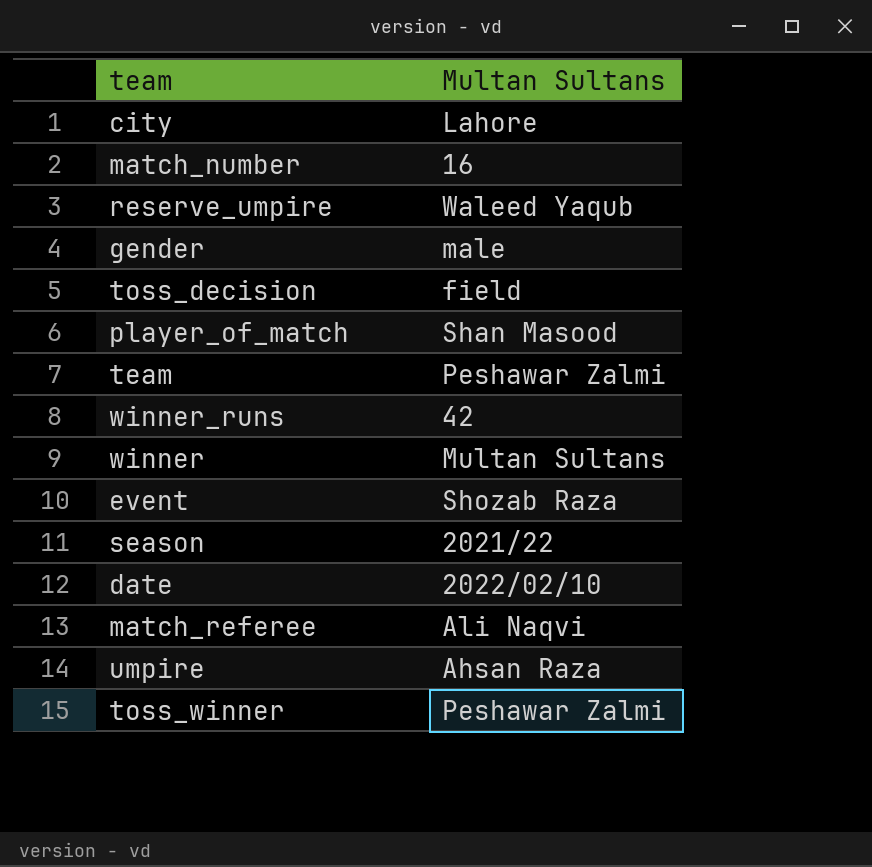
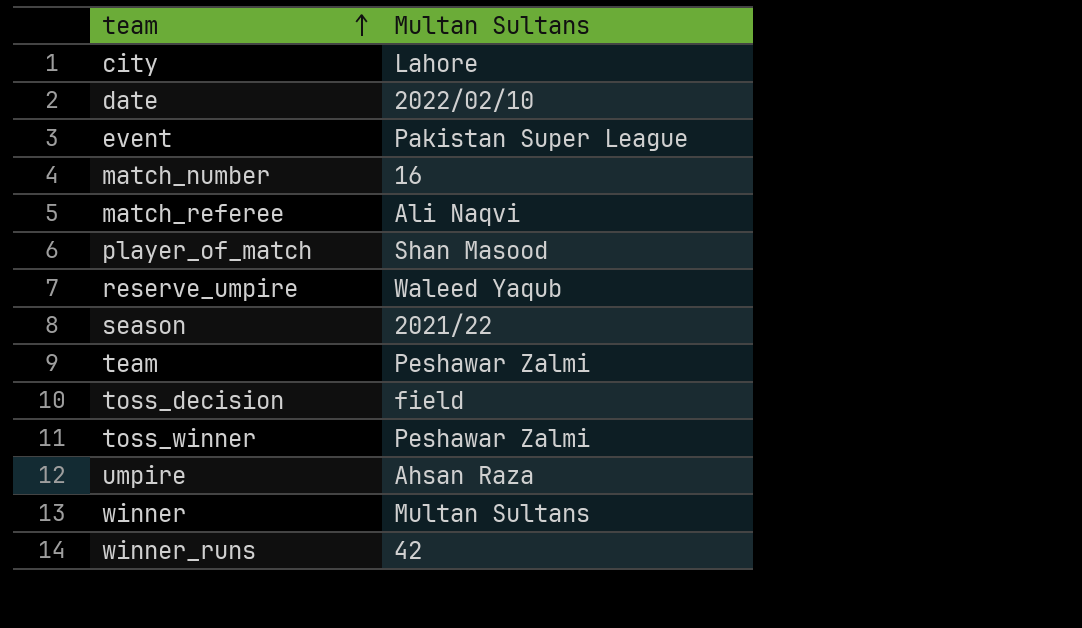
row order: none -> team ascending
row gender: male -> none
event | Multan Sultans: Shozab Raza -> Pakistan Super League

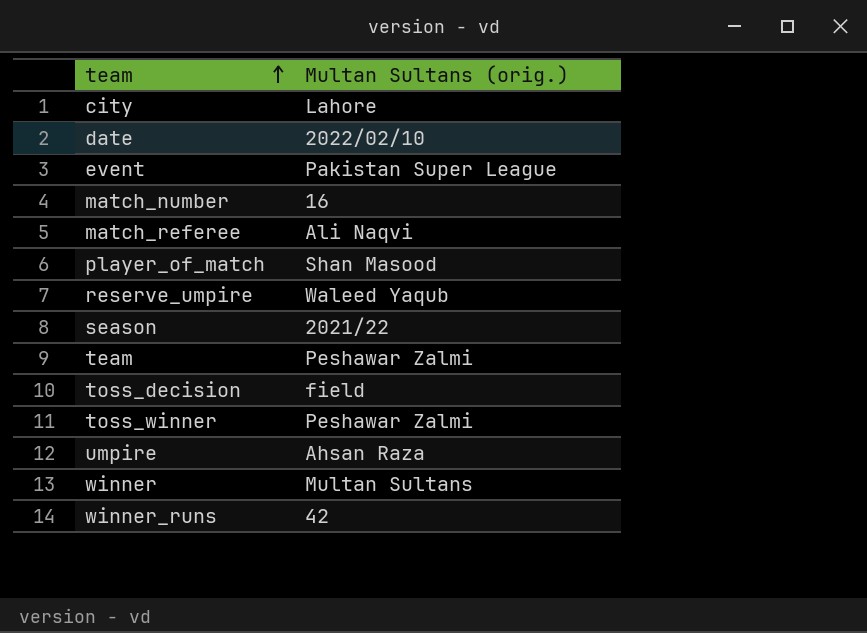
column name: Multan Sultans -> Multan Sultans (orig.)

